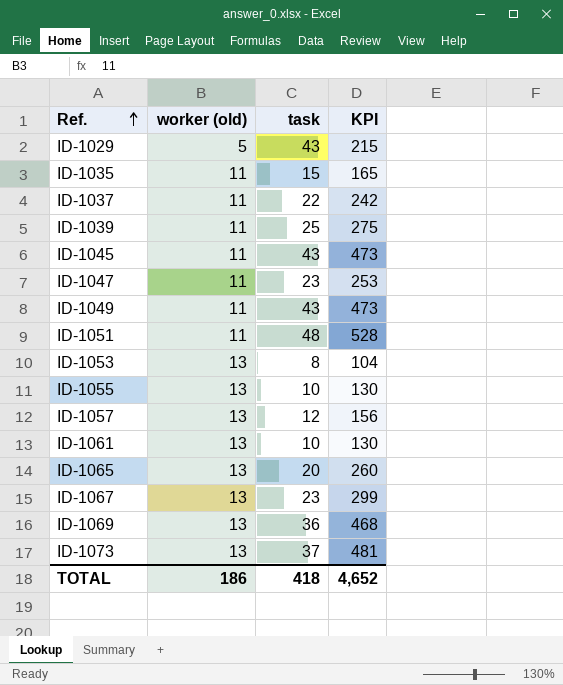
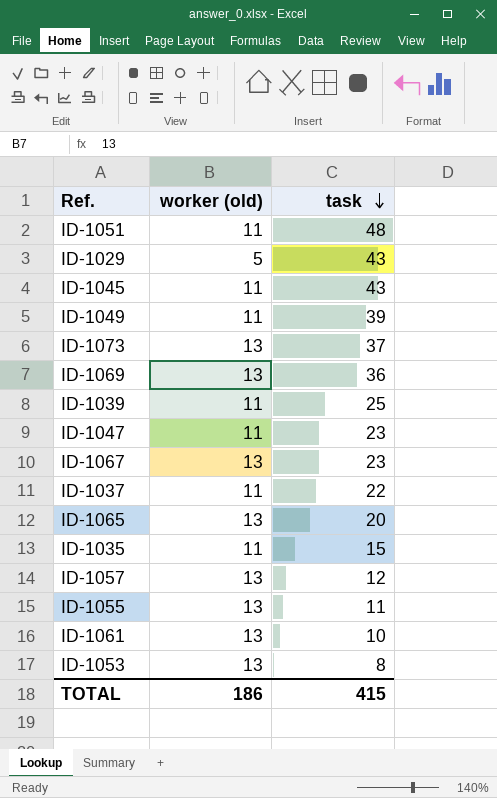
row order: Ref. ascending -> task descending
column KPI | formula: [worker (old)] * [task] -> none
ID-1049 | task: 43 -> 39
ID-1055 | task: 10 -> 11
TOTAL | task: 418 -> 415

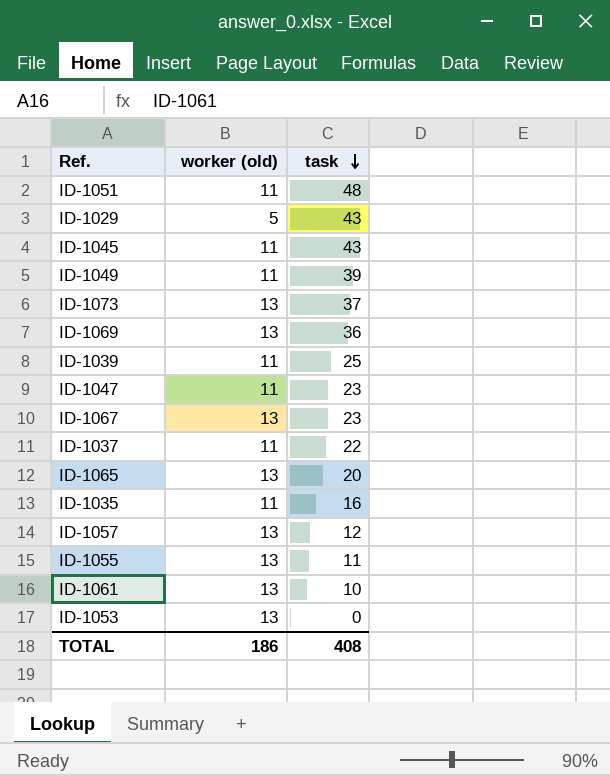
ID-1035 | task: 15 -> 16
ID-1053 | task: 8 -> 0
TOTAL | task: 415 -> 408

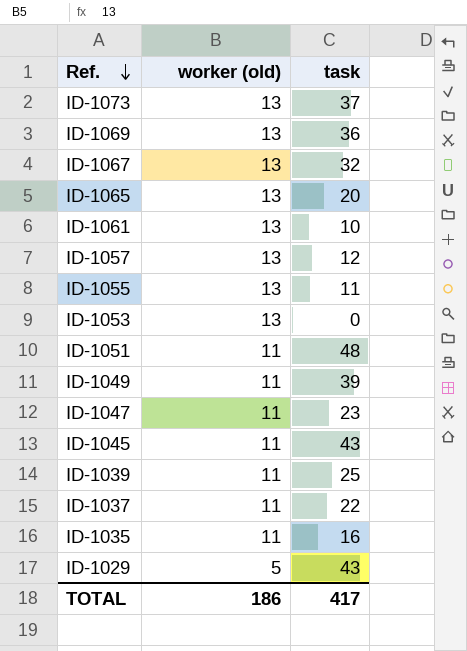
row order: task descending -> Ref. descending
ID-1067 | task: 23 -> 32
TOTAL | task: 408 -> 417

